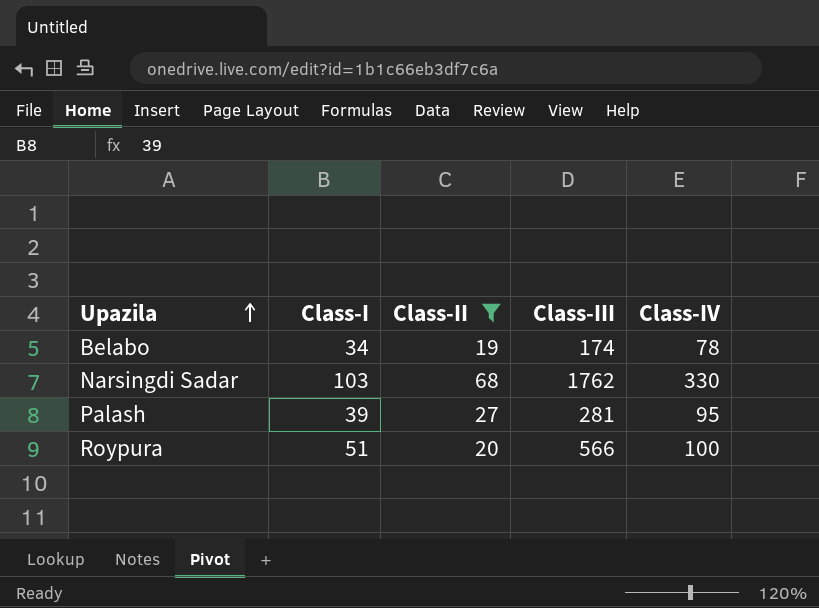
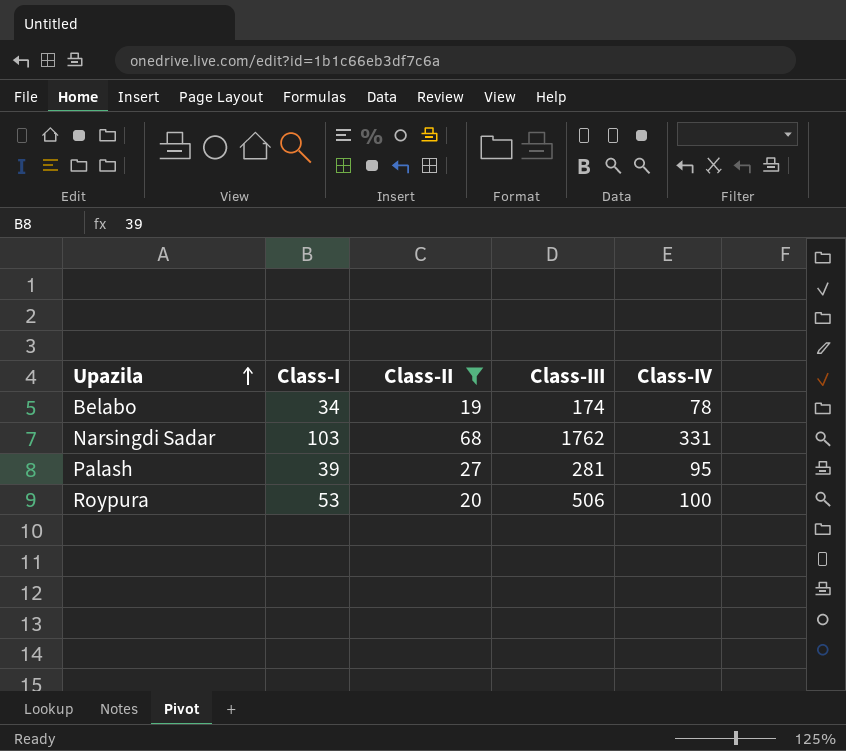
Narsingdi Sadar | Class-IV: 330 -> 331
Roypura | Class-I: 51 -> 53
Roypura | Class-III: 566 -> 506

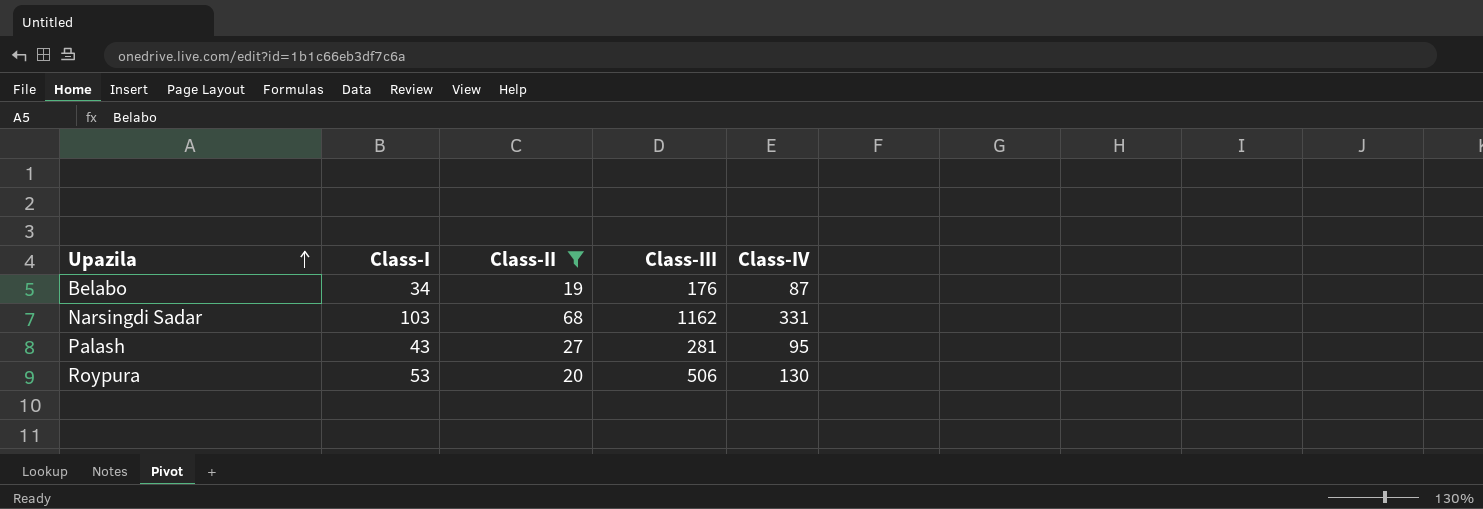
Belabo | Class-III: 174 -> 176
Belabo | Class-IV: 78 -> 87
Narsingdi Sadar | Class-III: 1762 -> 1162
Palash | Class-I: 39 -> 43
Roypura | Class-IV: 100 -> 130

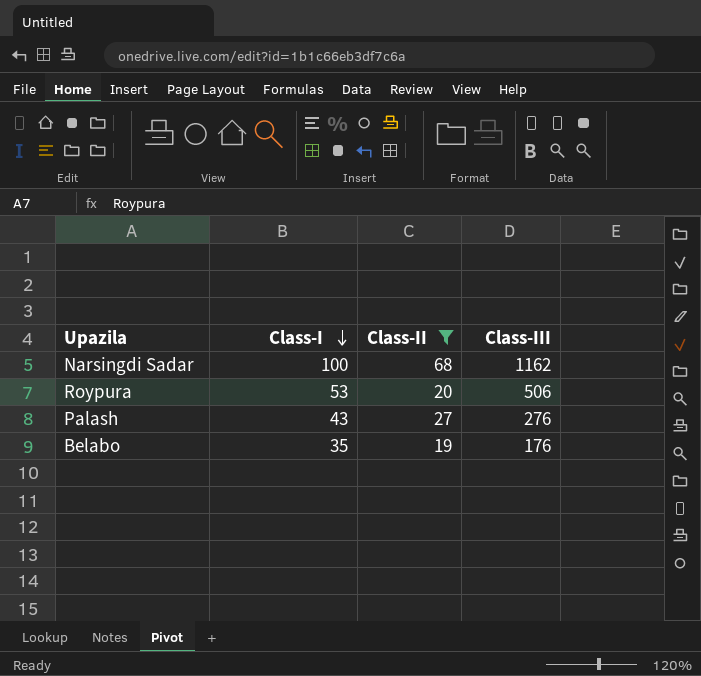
row order: Upazila ascending -> Class-I descending
column Class-IV | position: 5 -> none
Narsingdi Sadar | Class-I: 103 -> 100
Palash | Class-III: 281 -> 276
Belabo | Class-I: 34 -> 35

